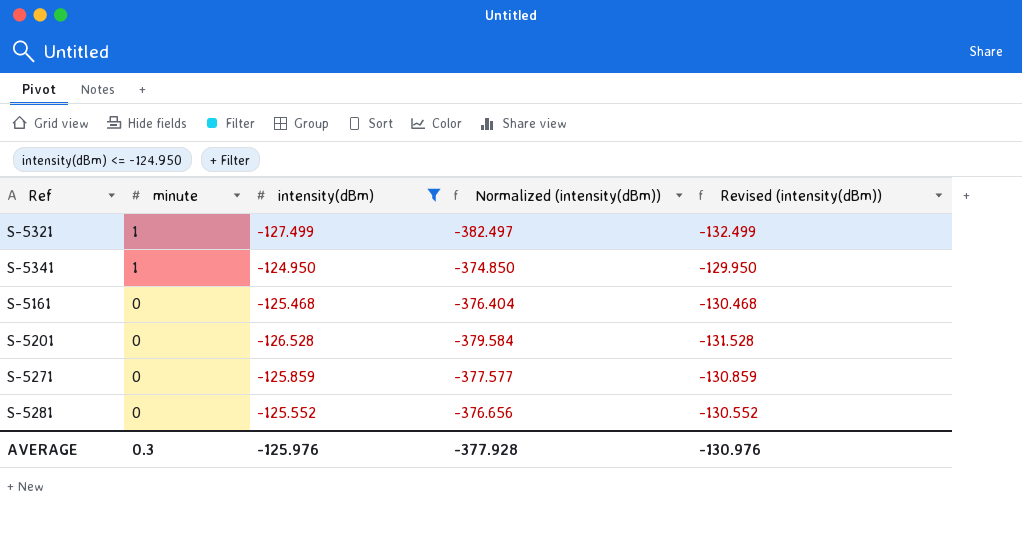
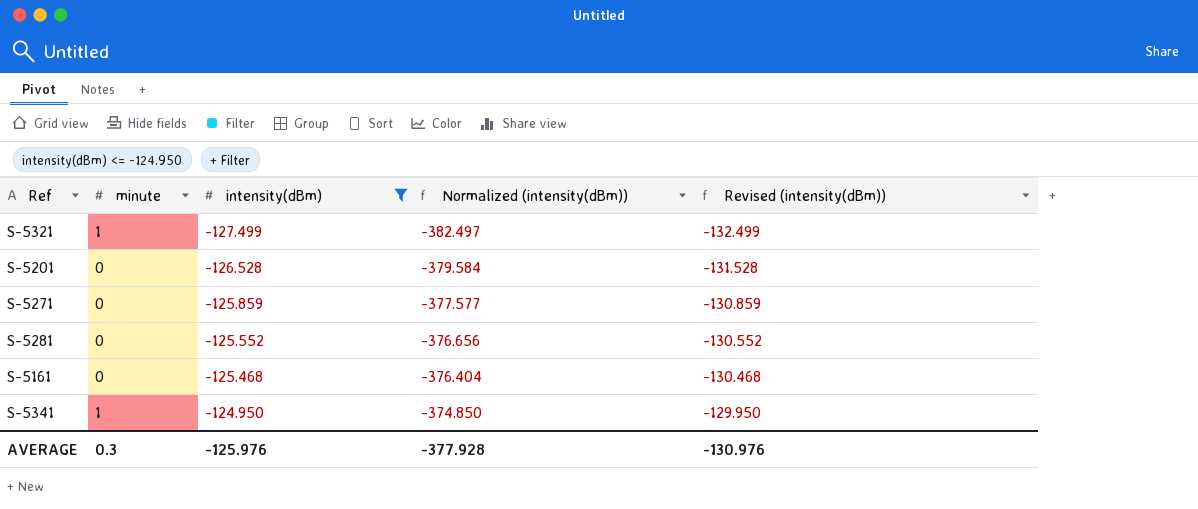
row order: minute descending -> intensity(dBm) ascending

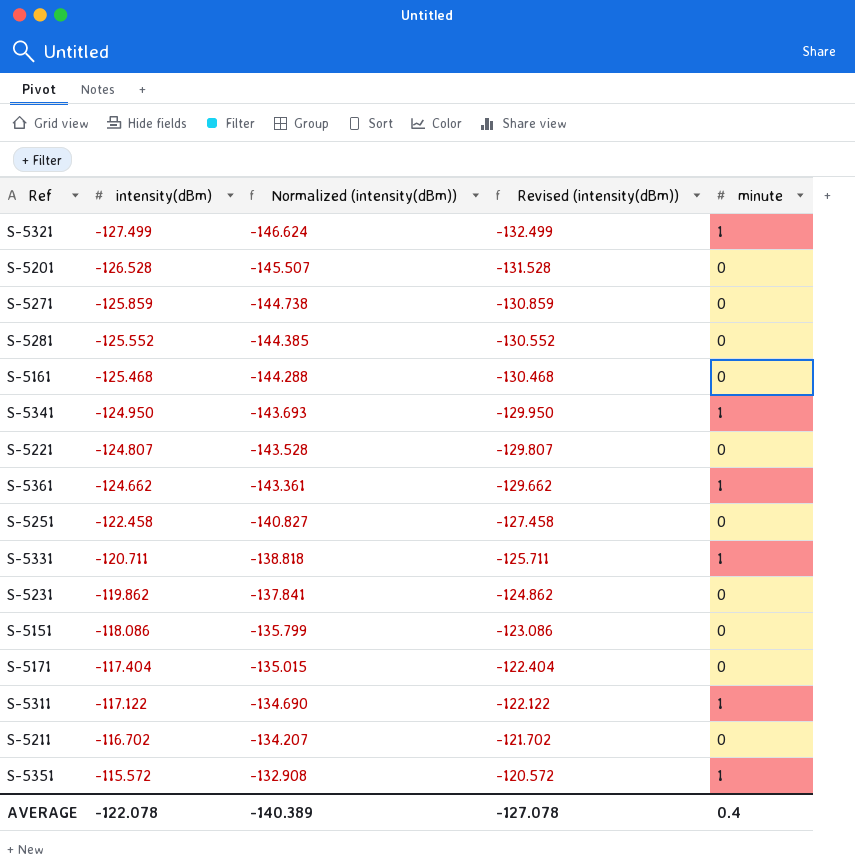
filter: intensity(dBm) <= -124.950 -> none
column Normalized (intensity(dBm)) | formula: [intensity(dBm)] * 3 -> [intensity(dBm)] * 1.15
column minute | position: 2 -> 5
AVERAGE | intensity(dBm): -125.976 -> -122.078
AVERAGE | Normalized (intensity(dBm)): -377.928 -> -140.389
AVERAGE | Revised (intensity(dBm)): -130.976 -> -127.078
AVERAGE | minute: 0.3 -> 0.4

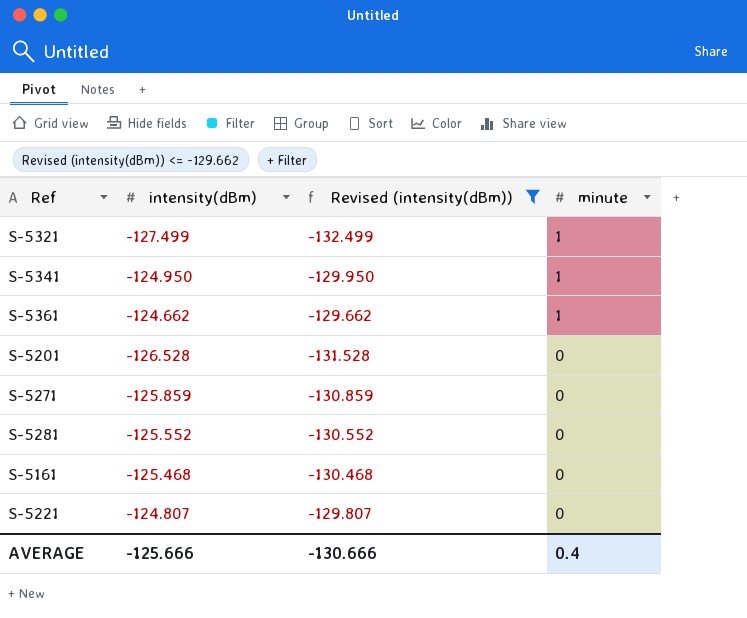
filter: none -> Revised (intensity(dBm)) <= -129.662
row order: intensity(dBm) ascending -> minute descending
column Normalized (intensity(dBm)) | formula: [intensity(dBm)] * 1.15 -> none
AVERAGE | intensity(dBm): -122.078 -> -125.666
AVERAGE | Revised (intensity(dBm)): -127.078 -> -130.666

